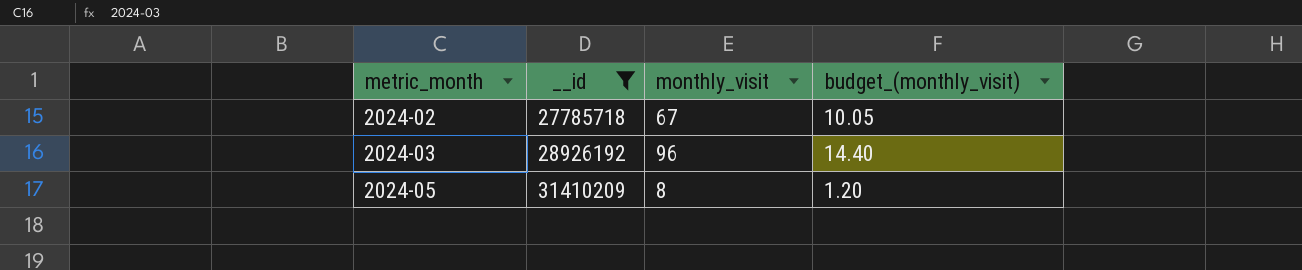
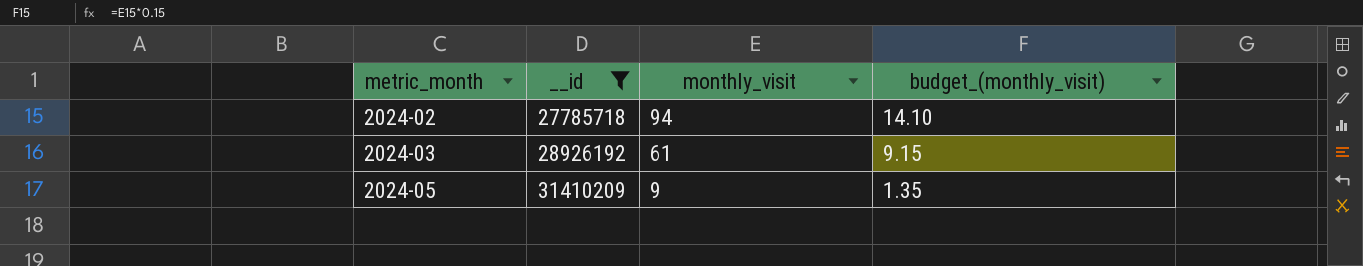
2024-02 | monthly_visit: 67 -> 94
2024-02 | budget_(monthly_visit): 10.05 -> 14.10
2024-03 | monthly_visit: 96 -> 61
2024-03 | budget_(monthly_visit): 14.40 -> 9.15
2024-05 | monthly_visit: 8 -> 9
2024-05 | budget_(monthly_visit): 1.20 -> 1.35

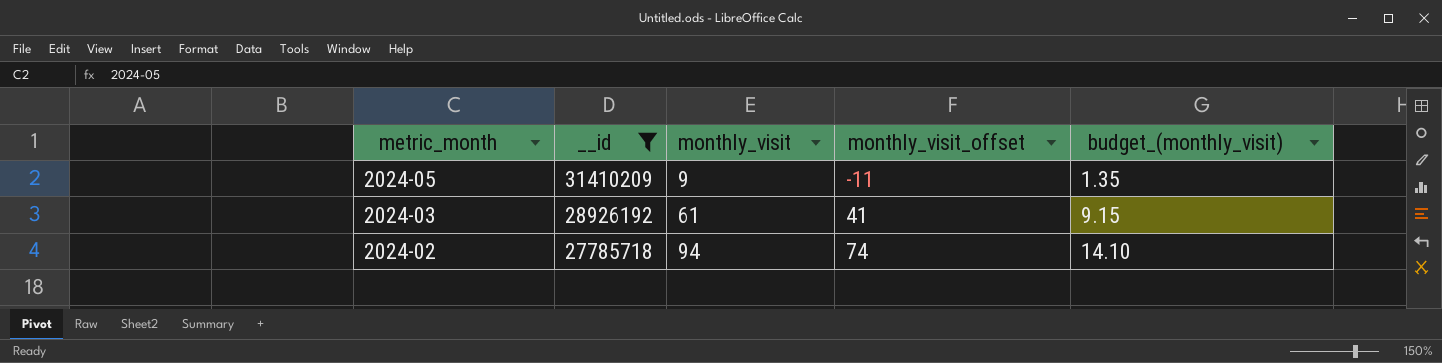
row order: metric_month ascending -> metric_month descending
column monthly_visit_offset | formula: none -> [monthly_visit] - 20

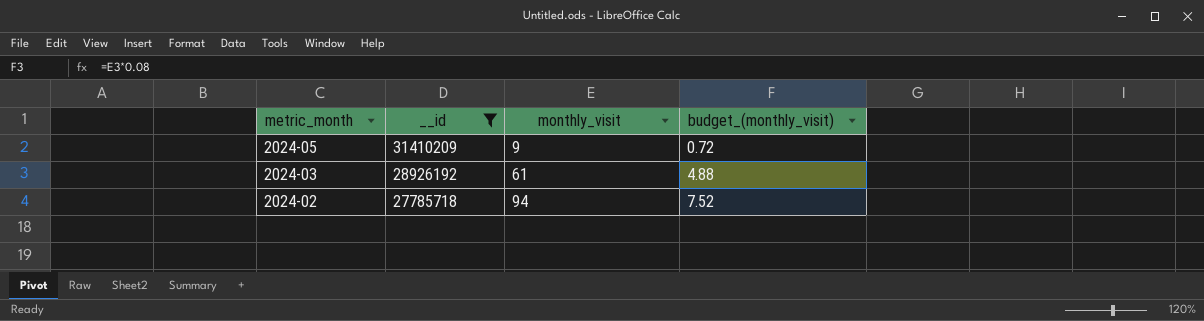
column monthly_visit_offset | formula: [monthly_visit] - 20 -> none
column budget_(monthly_visit) | formula: [monthly_visit] * 0.15 -> [monthly_visit] * 0.08

